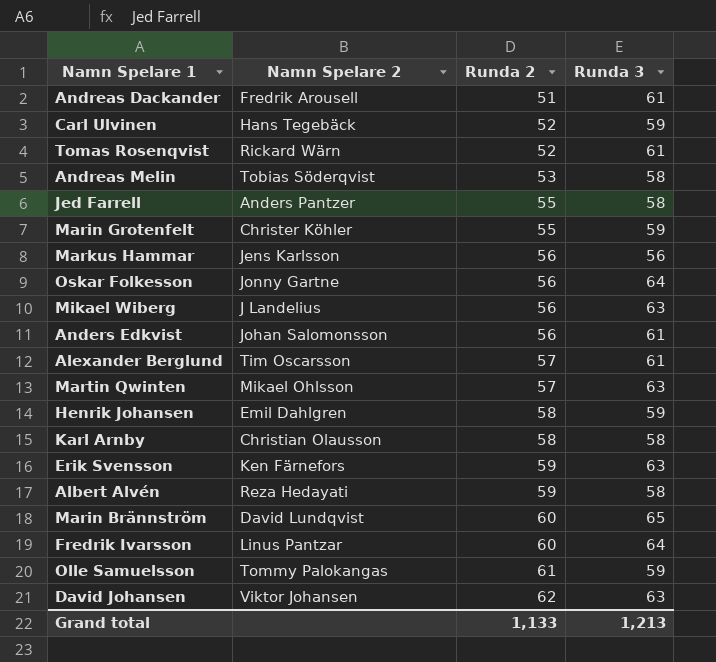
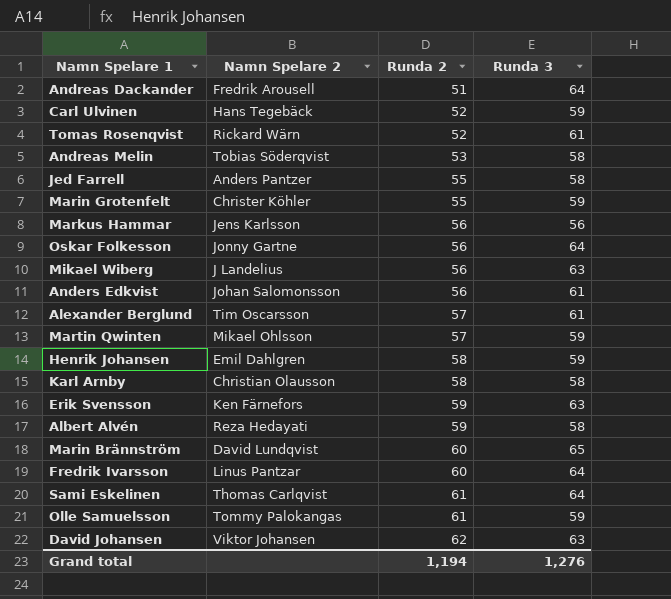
Andreas Dackander | Runda 3: 61 -> 64
Martin Qwinten | Runda 3: 63 -> 59
row Sami Eskelinen: none -> Thomas Carlqvist | 61 | 64
Grand total | Runda 2: 1,133 -> 1,194
Grand total | Runda 3: 1,213 -> 1,276

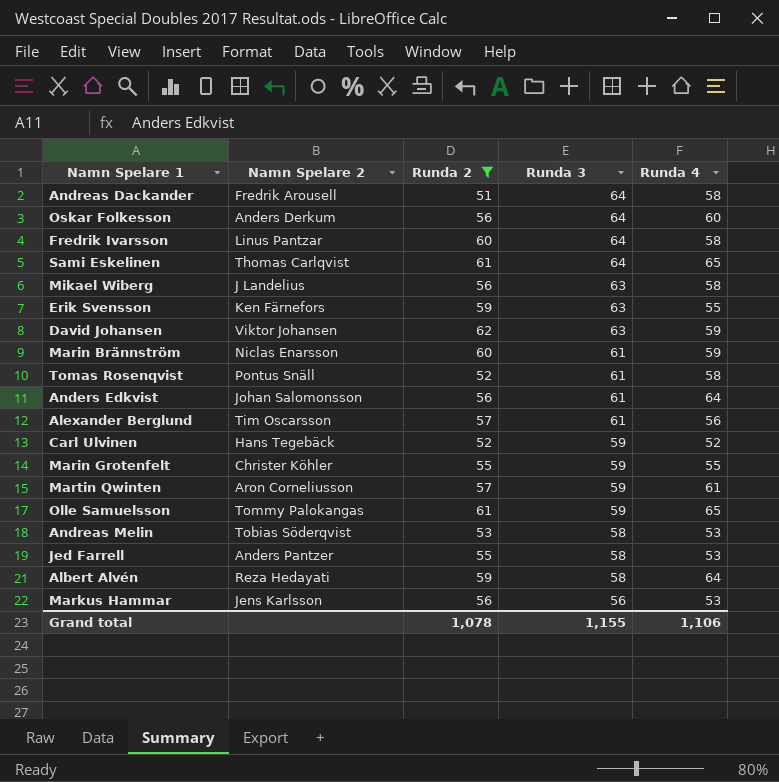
filter: none -> Runda 2 != 58
row order: Runda 2 ascending -> Runda 3 descending
column Runda 4 | position: none -> 5
Oskar Folkesson | Namn Spelare 2: Jonny Gartne -> Anders Derkum
Marin Brännström | Namn Spelare 2: David Lundqvist -> Niclas Enarsson
Marin Brännström | Runda 3: 65 -> 61
Tomas Rosenqvist | Namn Spelare 2: Rickard Wärn -> Pontus Snäll
Martin Qwinten | Namn Spelare 2: Mikael Ohlsson -> Aron Corneliusson
Grand total | Runda 2: 1,194 -> 1,078
Grand total | Runda 3: 1,276 -> 1,155

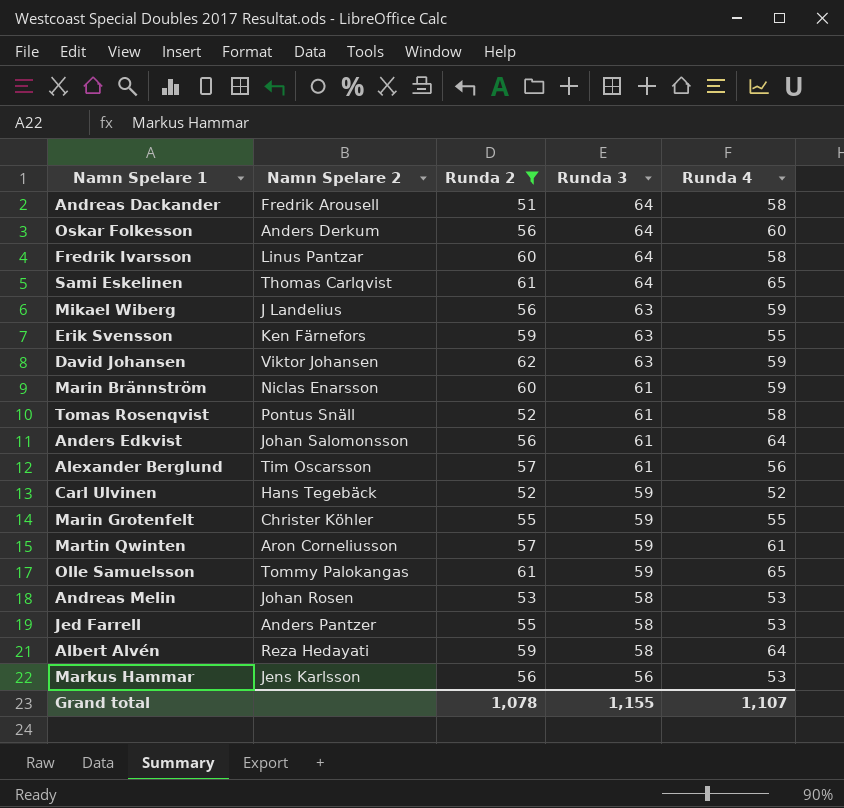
Mikael Wiberg | Runda 4: 58 -> 59
Andreas Melin | Namn Spelare 2: Tobias Söderqvist -> Johan Rosen
Grand total | Runda 4: 1,106 -> 1,107

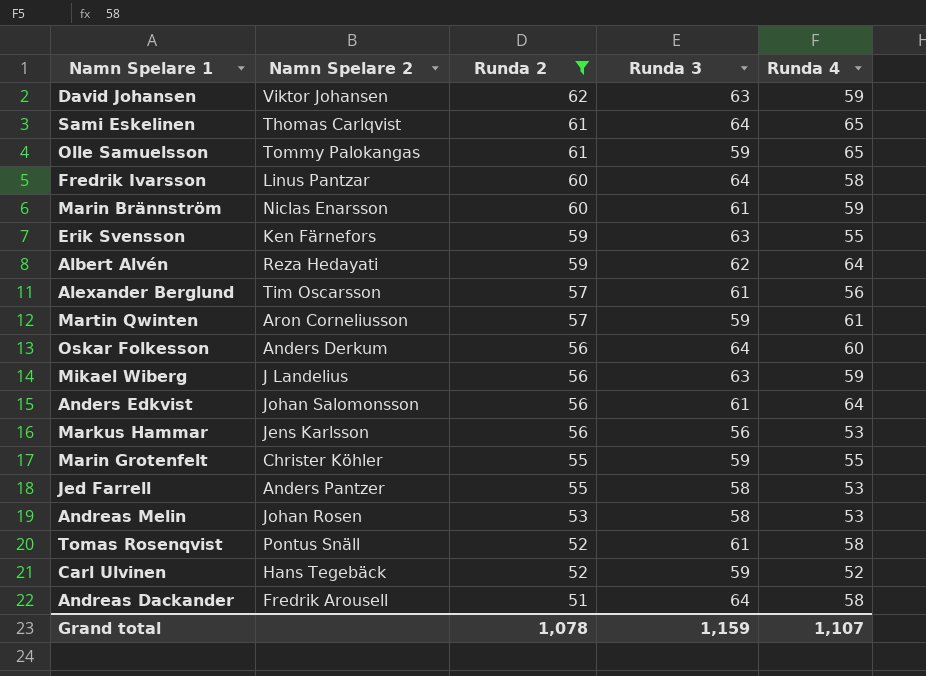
row order: Runda 3 descending -> Runda 2 descending
Albert Alvén | Runda 3: 58 -> 62
Grand total | Runda 3: 1,155 -> 1,159

